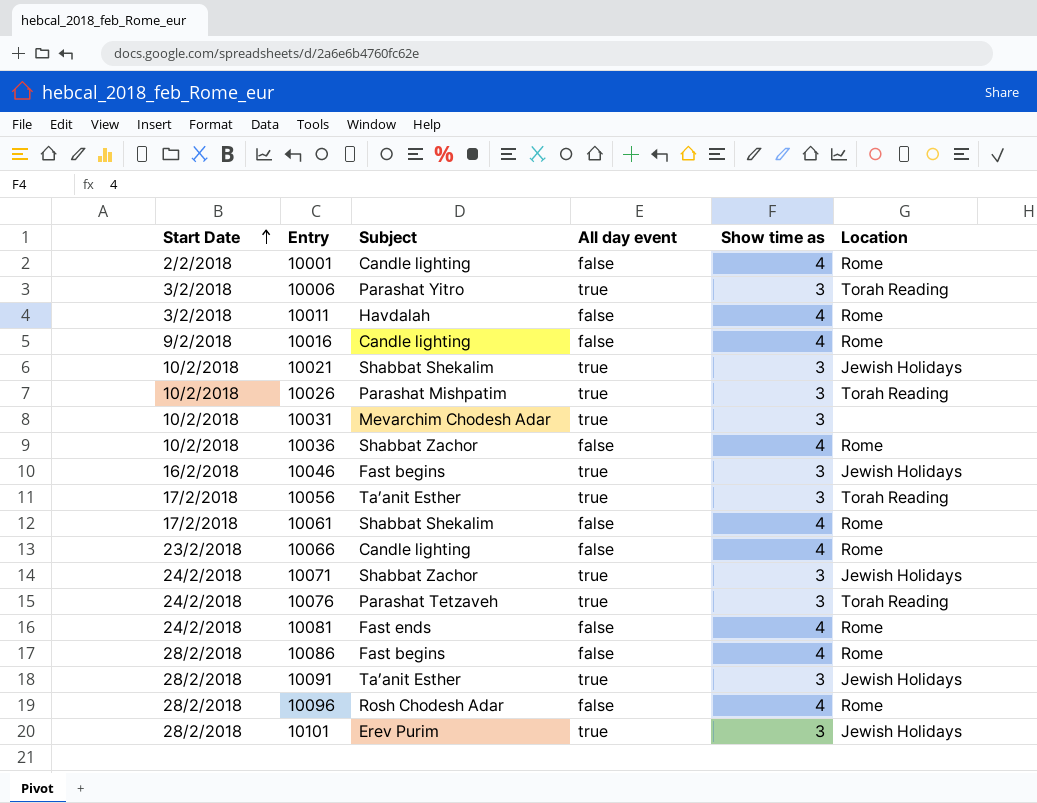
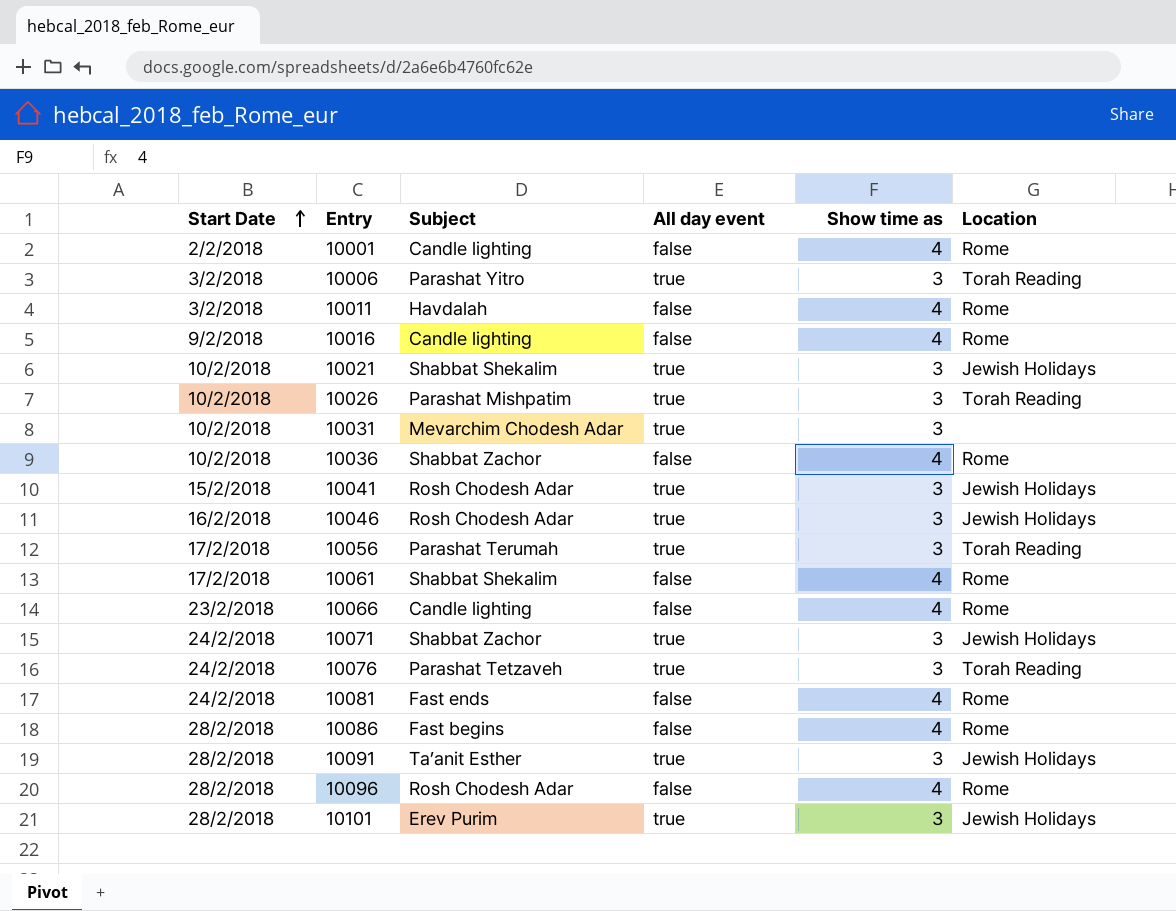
row 10041: none -> 15/2/2018 | Rosh Chodesh Adar | true | 3 | Jewish Holidays
10046 | Subject: Fast begins -> Rosh Chodesh Adar
10056 | Subject: Ta’anit Esther -> Parashat Terumah

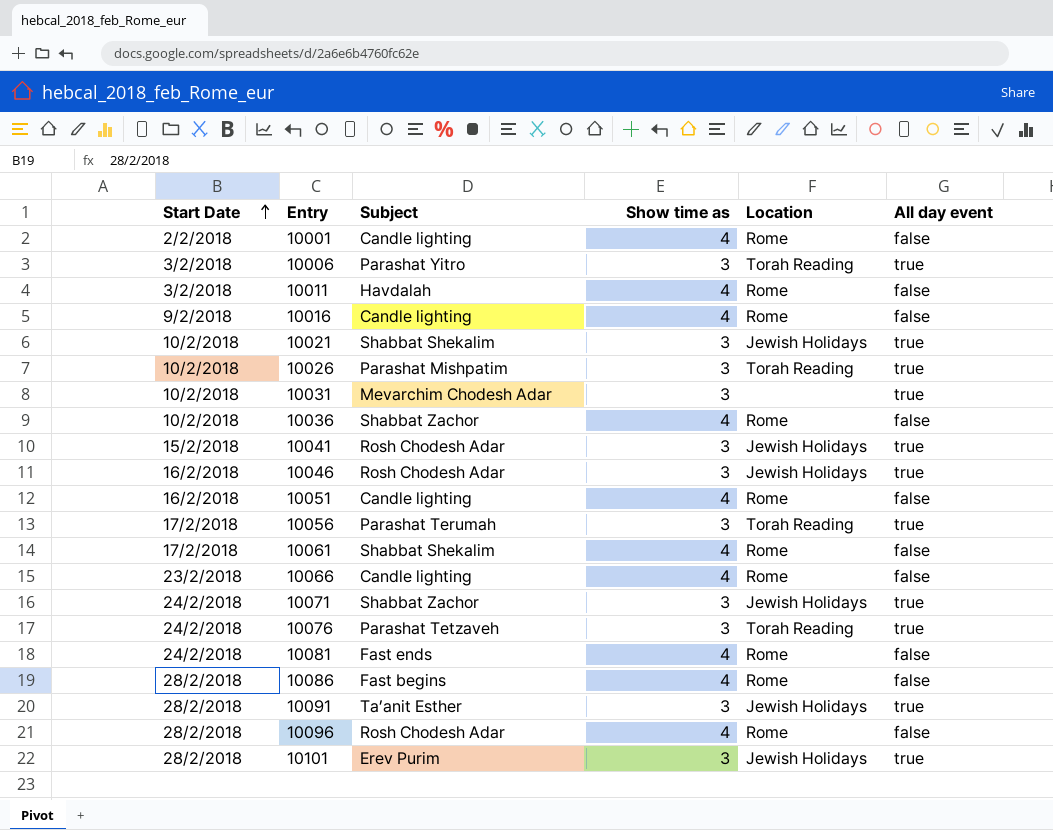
column All day event | position: 4 -> 6
row 10051: none -> 16/2/2018 | Candle lighting | 4 | Rome | false

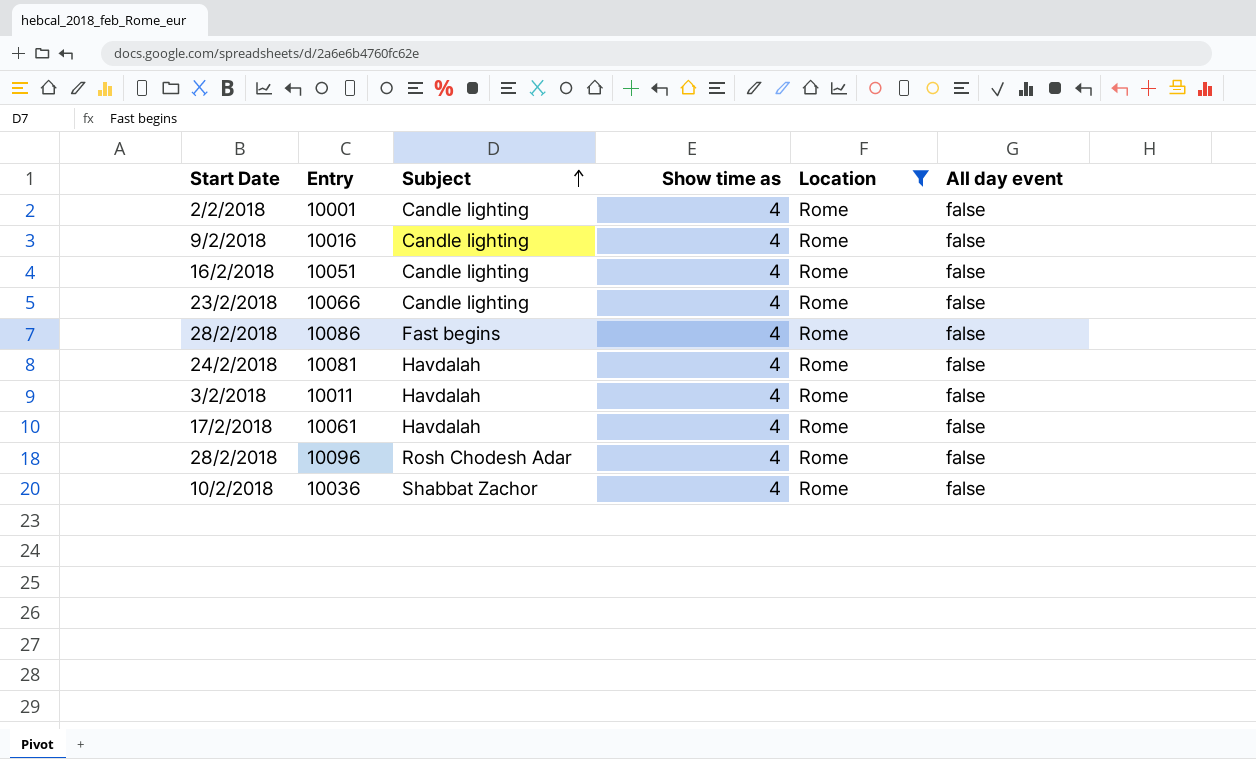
filter: none -> Location = Rome
row order: Start Date ascending -> Subject ascending
10081 | Subject: Fast ends -> Havdalah
10061 | Subject: Shabbat Shekalim -> Havdalah

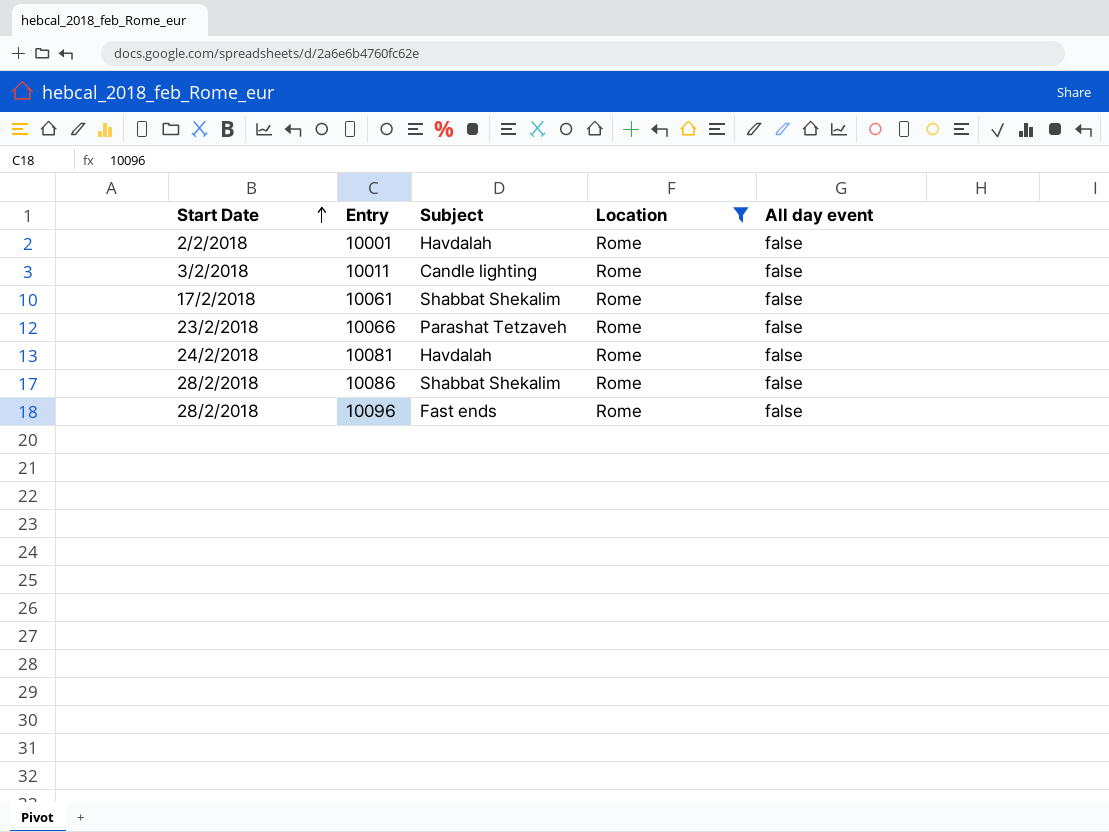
row order: Subject ascending -> Start Date ascending
column Show time as | position: 4 -> none
row 10016: 9/2/2018 | Candle lighting | 4 | Rome | false -> none
row 10051: 16/2/2018 | Candle lighting | 4 | Rome | false -> none
row 10036: 10/2/2018 | Shabbat Zachor | 4 | Rome | false -> none
10001 | Subject: Candle lighting -> Havdalah
10011 | Subject: Havdalah -> Candle lighting
10061 | Subject: Havdalah -> Shabbat Shekalim
10066 | Subject: Candle lighting -> Parashat Tetzaveh
10086 | Subject: Fast begins -> Shabbat Shekalim
10096 | Subject: Rosh Chodesh Adar -> Fast ends

